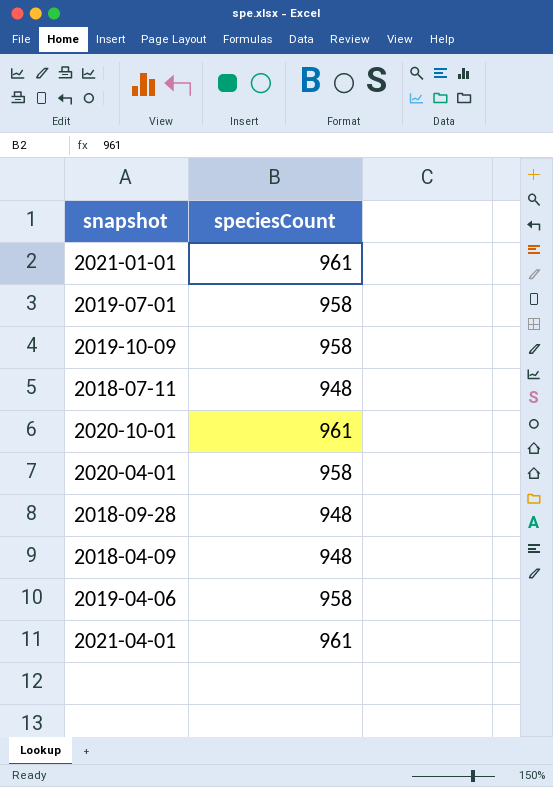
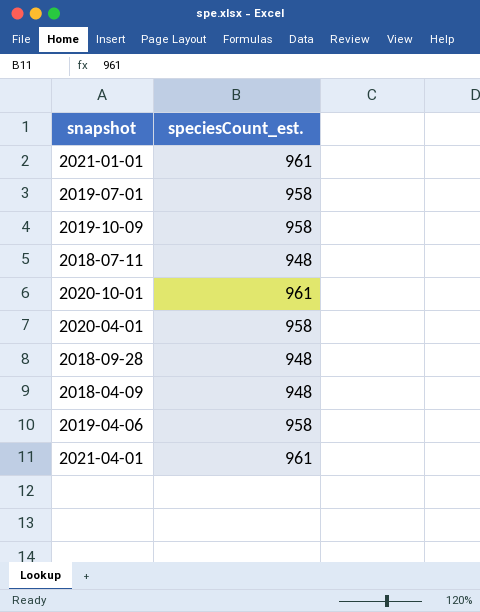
column name: speciesCount -> speciesCount_est.

